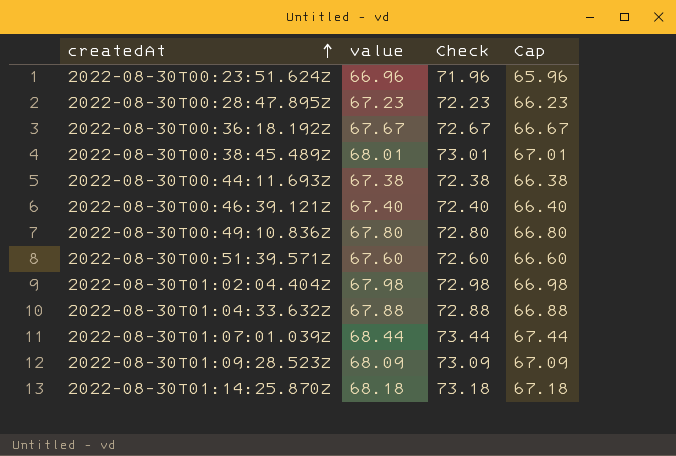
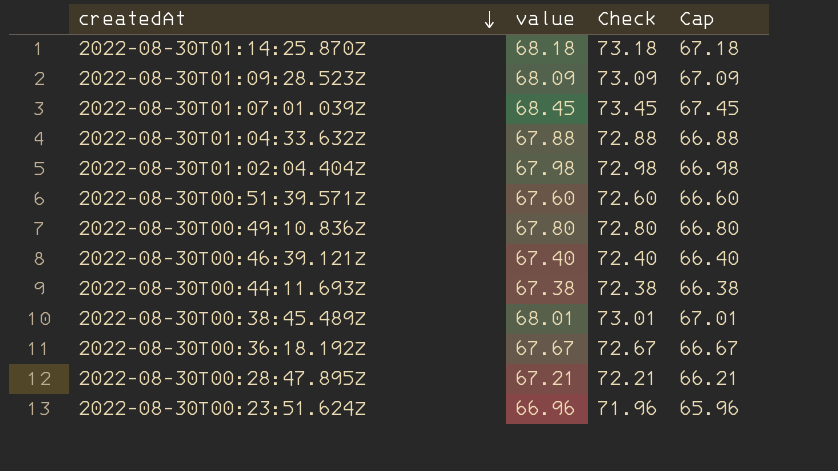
row order: createdAt ascending -> createdAt descending
2022-08-30T01:07:01.039Z | value: 68.44 -> 68.45
2022-08-30T01:07:01.039Z | Check: 73.44 -> 73.45
2022-08-30T01:07:01.039Z | Cap: 67.44 -> 67.45
2022-08-30T00:28:47.895Z | value: 67.23 -> 67.21
2022-08-30T00:28:47.895Z | Check: 72.23 -> 72.21
2022-08-30T00:28:47.895Z | Cap: 66.23 -> 66.21

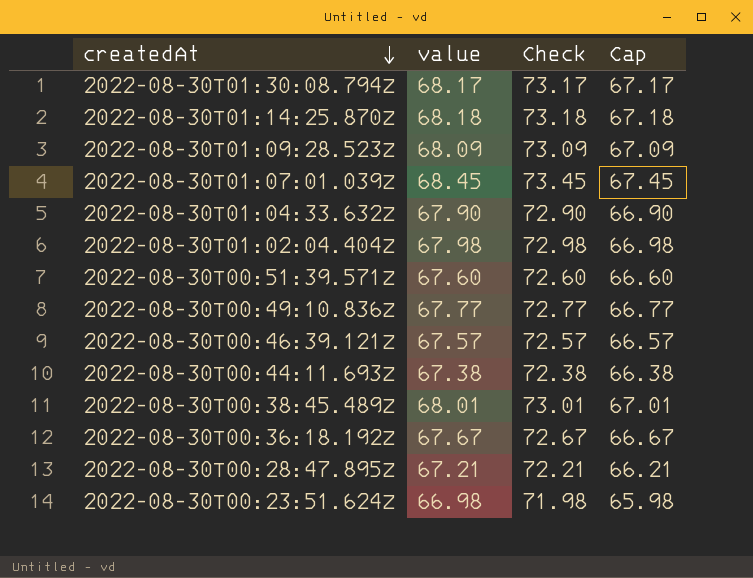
row 2022-08-30T01:30:08.794Z: none -> 68.17 | 73.17 | 67.17
2022-08-30T01:04:33.632Z | value: 67.88 -> 67.90
2022-08-30T01:04:33.632Z | Check: 72.88 -> 72.90
2022-08-30T01:04:33.632Z | Cap: 66.88 -> 66.90
2022-08-30T00:49:10.836Z | value: 67.80 -> 67.77
2022-08-30T00:49:10.836Z | Check: 72.80 -> 72.77
2022-08-30T00:49:10.836Z | Cap: 66.80 -> 66.77
2022-08-30T00:46:39.121Z | value: 67.40 -> 67.57
2022-08-30T00:46:39.121Z | Check: 72.40 -> 72.57
2022-08-30T00:46:39.121Z | Cap: 66.40 -> 66.57
2022-08-30T00:23:51.624Z | value: 66.96 -> 66.98
2022-08-30T00:23:51.624Z | Check: 71.96 -> 71.98
2022-08-30T00:23:51.624Z | Cap: 65.96 -> 65.98

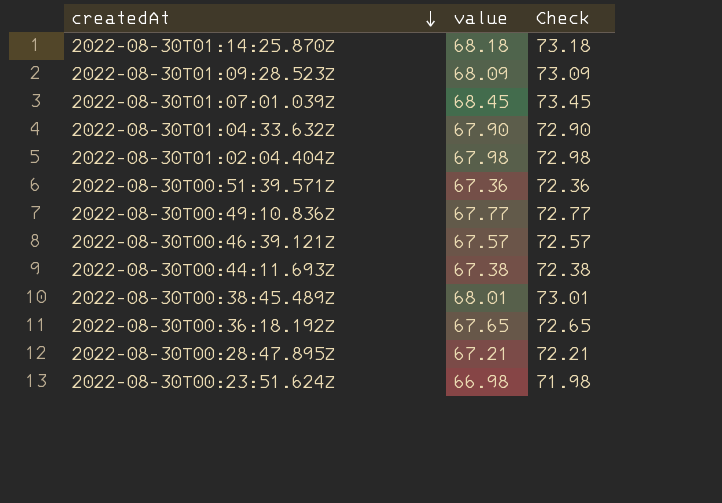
column Cap | formula: [value] - 1 -> none
row 2022-08-30T01:30:08.794Z: 68.17 | 73.17 | 67.17 -> none
2022-08-30T00:51:39.571Z | value: 67.60 -> 67.36
2022-08-30T00:51:39.571Z | Check: 72.60 -> 72.36
2022-08-30T00:36:18.192Z | value: 67.67 -> 67.65
2022-08-30T00:36:18.192Z | Check: 72.67 -> 72.65

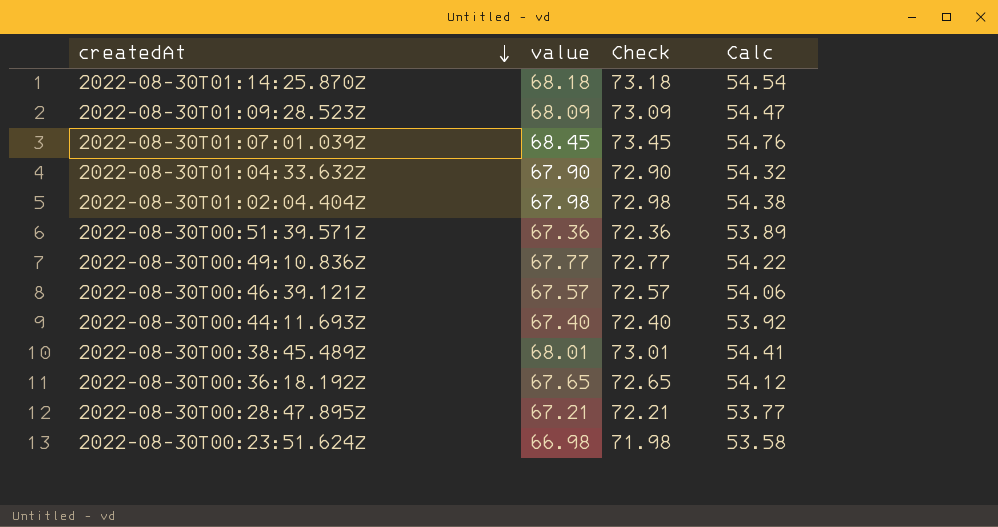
column Calc | formula: none -> [value] * 0.8
2022-08-30T00:44:11.693Z | value: 67.38 -> 67.40
2022-08-30T00:44:11.693Z | Check: 72.38 -> 72.40

